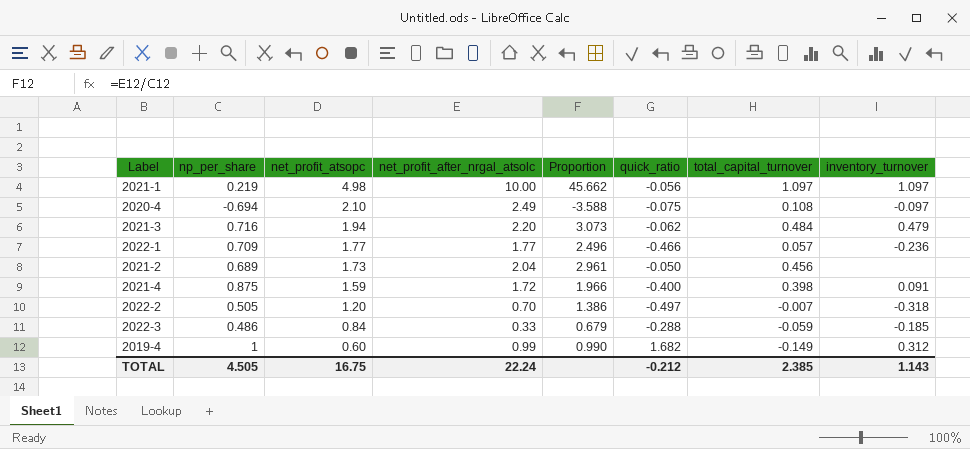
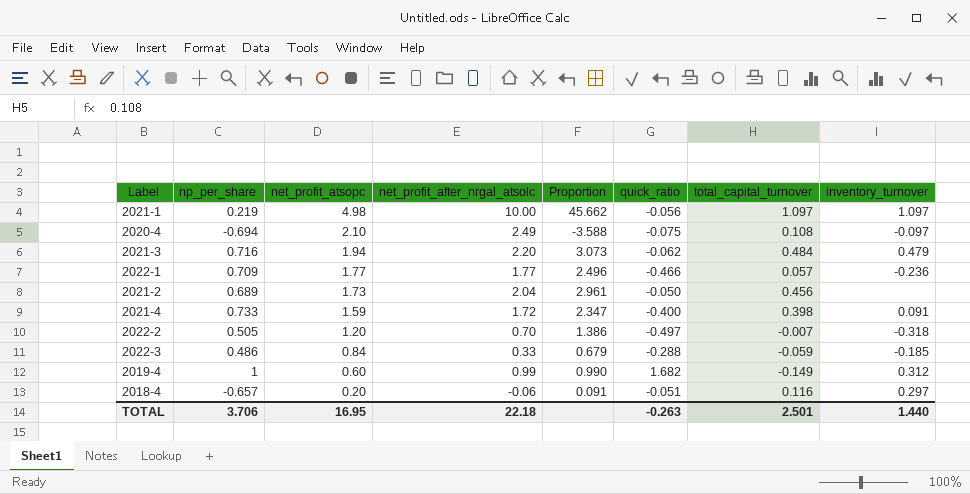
2021-4 | np_per_share: 0.875 -> 0.733
2021-4 | Proportion: 1.966 -> 2.347
row 2018-4: none -> -0.657 | 0.20 | -0.06 | 0.091 | -0.051 | 0.116 | 0.297
TOTAL | np_per_share: 4.505 -> 3.706
TOTAL | net_profit_atsopc: 16.75 -> 16.95
TOTAL | net_profit_after_nrgal_atsolc: 22.24 -> 22.18
TOTAL | quick_ratio: -0.212 -> -0.263
TOTAL | total_capital_turnover: 2.385 -> 2.501
TOTAL | inventory_turnover: 1.143 -> 1.440

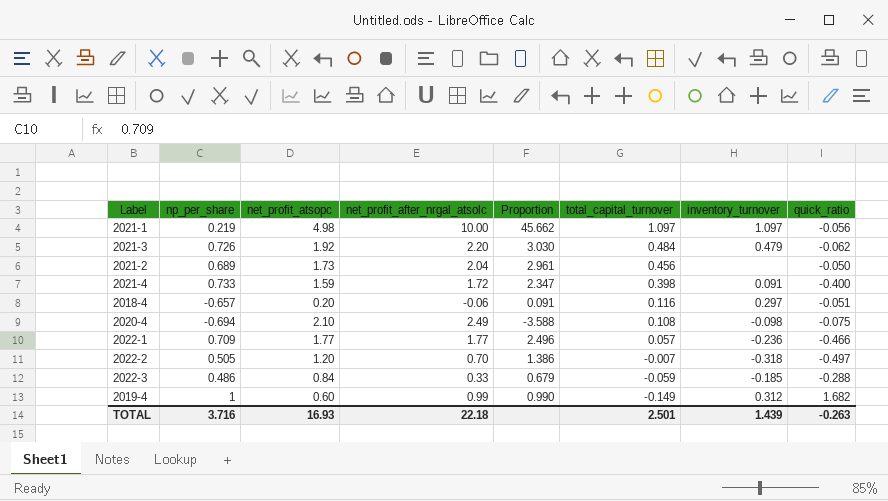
row order: net_profit_atsopc descending -> total_capital_turnover descending
column quick_ratio | position: 6 -> 8
2021-3 | np_per_share: 0.716 -> 0.726
2021-3 | net_profit_atsopc: 1.94 -> 1.92
2021-3 | Proportion: 3.073 -> 3.030
2020-4 | inventory_turnover: -0.097 -> -0.098
TOTAL | np_per_share: 3.706 -> 3.716
TOTAL | net_profit_atsopc: 16.95 -> 16.93
TOTAL | inventory_turnover: 1.440 -> 1.439

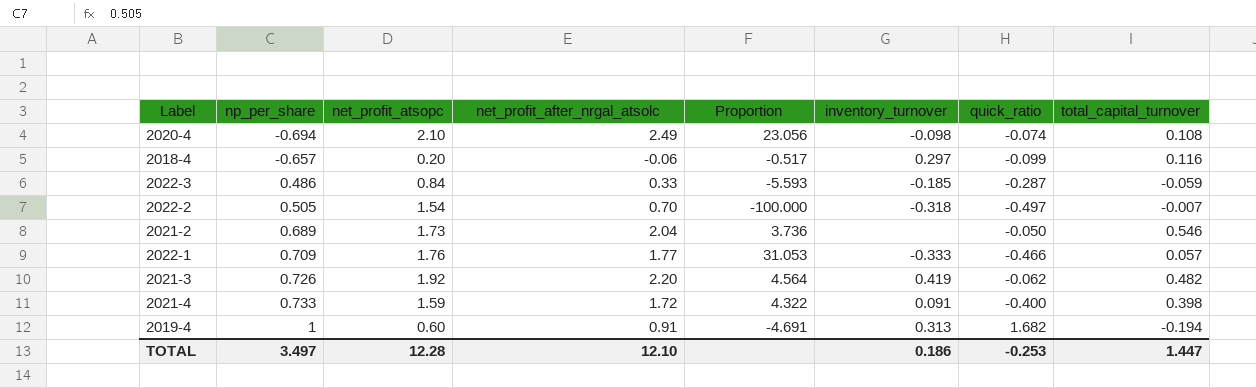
row order: total_capital_turnover descending -> np_per_share ascending
column Proportion | formula: [net_profit_after_nrgal_atsolc] / [np_per_share] -> [net_profit_after_nrgal_atsolc] / [total_capital_turnover]
column total_capital_turnover | position: 6 -> 8
row 2021-1: 0.219 | 4.98 | 10.00 | 45.662 | 1.097 | 1.097 | -0.056 -> none
2020-4 | quick_ratio: -0.075 -> -0.074
2018-4 | quick_ratio: -0.051 -> -0.099
2022-3 | quick_ratio: -0.288 -> -0.287
2022-2 | net_profit_atsopc: 1.20 -> 1.54
2021-2 | total_capital_turnover: 0.456 -> 0.546
2022-1 | net_profit_atsopc: 1.77 -> 1.76
2022-1 | inventory_turnover: -0.236 -> -0.333
2021-3 | inventory_turnover: 0.479 -> 0.419
2021-3 | total_capital_turnover: 0.484 -> 0.482
2019-4 | net_profit_after_nrgal_atsolc: 0.99 -> 0.91
2019-4 | inventory_turnover: 0.312 -> 0.313
2019-4 | total_capital_turnover: -0.149 -> -0.194
TOTAL | np_per_share: 3.716 -> 3.497
TOTAL | net_profit_atsopc: 16.93 -> 12.28
TOTAL | net_profit_after_nrgal_atsolc: 22.18 -> 12.10
TOTAL | inventory_turnover: 1.439 -> 0.186
TOTAL | quick_ratio: -0.263 -> -0.253
TOTAL | total_capital_turnover: 2.501 -> 1.447

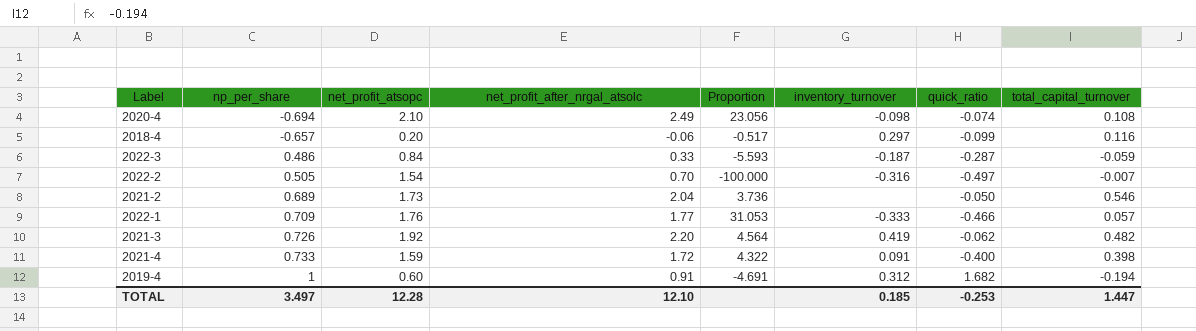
2022-3 | inventory_turnover: -0.185 -> -0.187
2022-2 | inventory_turnover: -0.318 -> -0.316
2019-4 | inventory_turnover: 0.313 -> 0.312
TOTAL | inventory_turnover: 0.186 -> 0.185

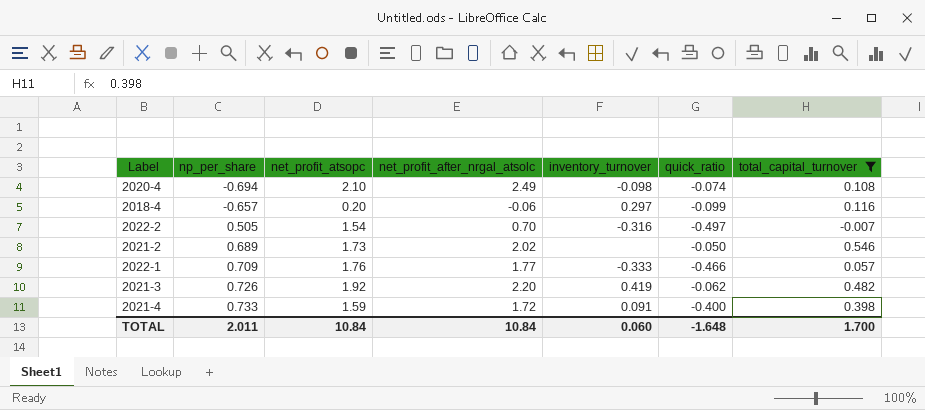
filter: none -> total_capital_turnover >= -0.007
column Proportion | formula: [net_profit_after_nrgal_atsolc] / [total_capital_turnover] -> none
2021-2 | net_profit_after_nrgal_atsolc: 2.04 -> 2.02
TOTAL | np_per_share: 3.497 -> 2.011
TOTAL | net_profit_atsopc: 12.28 -> 10.84
TOTAL | net_profit_after_nrgal_atsolc: 12.10 -> 10.84
TOTAL | inventory_turnover: 0.185 -> 0.060
TOTAL | quick_ratio: -0.253 -> -1.648
TOTAL | total_capital_turnover: 1.447 -> 1.700

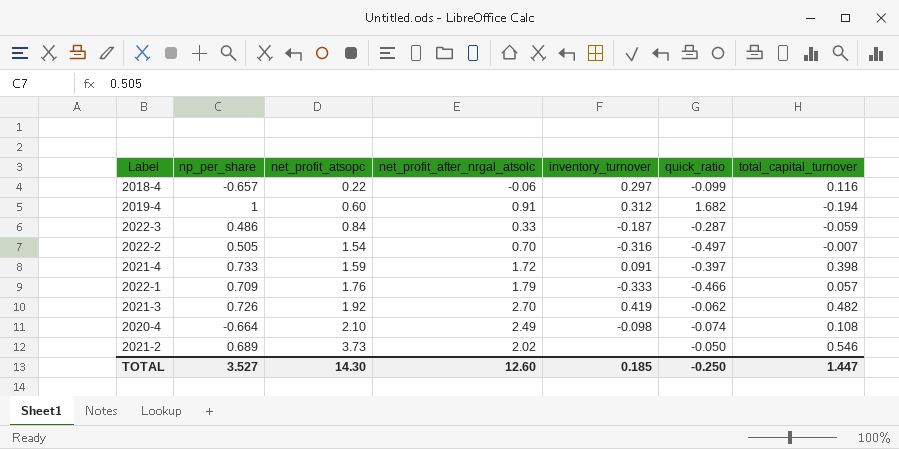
filter: total_capital_turnover >= -0.007 -> none
row order: np_per_share ascending -> net_profit_atsopc ascending
2018-4 | net_profit_atsopc: 0.20 -> 0.22
2021-4 | quick_ratio: -0.400 -> -0.397
2022-1 | net_profit_after_nrgal_atsolc: 1.77 -> 1.79
2021-3 | net_profit_after_nrgal_atsolc: 2.20 -> 2.70
2020-4 | np_per_share: -0.694 -> -0.664
2021-2 | net_profit_atsopc: 1.73 -> 3.73
TOTAL | np_per_share: 2.011 -> 3.527
TOTAL | net_profit_atsopc: 10.84 -> 14.30
TOTAL | net_profit_after_nrgal_atsolc: 10.84 -> 12.60
TOTAL | inventory_turnover: 0.060 -> 0.185
TOTAL | quick_ratio: -1.648 -> -0.250
TOTAL | total_capital_turnover: 1.700 -> 1.447

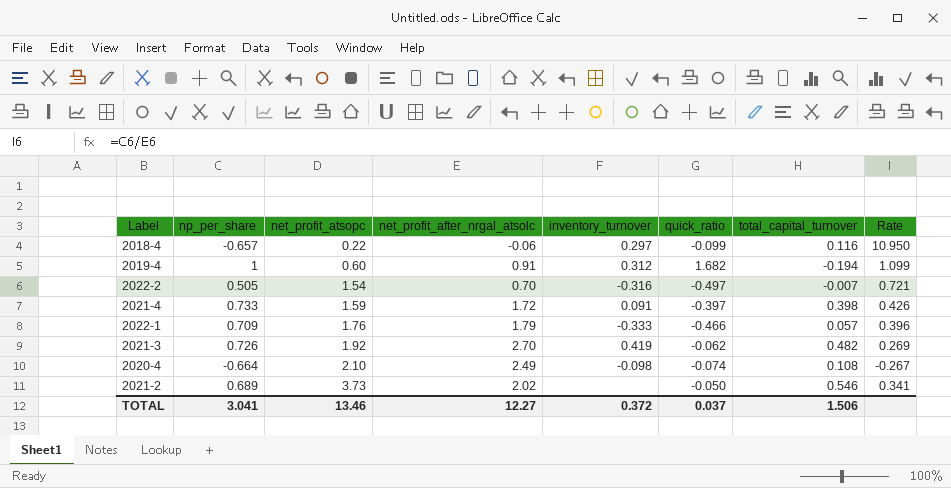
column Rate | formula: none -> [np_per_share] / [net_profit_after_nrgal_atsolc]
row 2022-3: 0.486 | 0.84 | 0.33 | -0.187 | -0.287 | -0.059 -> none
TOTAL | np_per_share: 3.527 -> 3.041
TOTAL | net_profit_atsopc: 14.30 -> 13.46
TOTAL | net_profit_after_nrgal_atsolc: 12.60 -> 12.27
TOTAL | inventory_turnover: 0.185 -> 0.372
TOTAL | quick_ratio: -0.250 -> 0.037
TOTAL | total_capital_turnover: 1.447 -> 1.506

